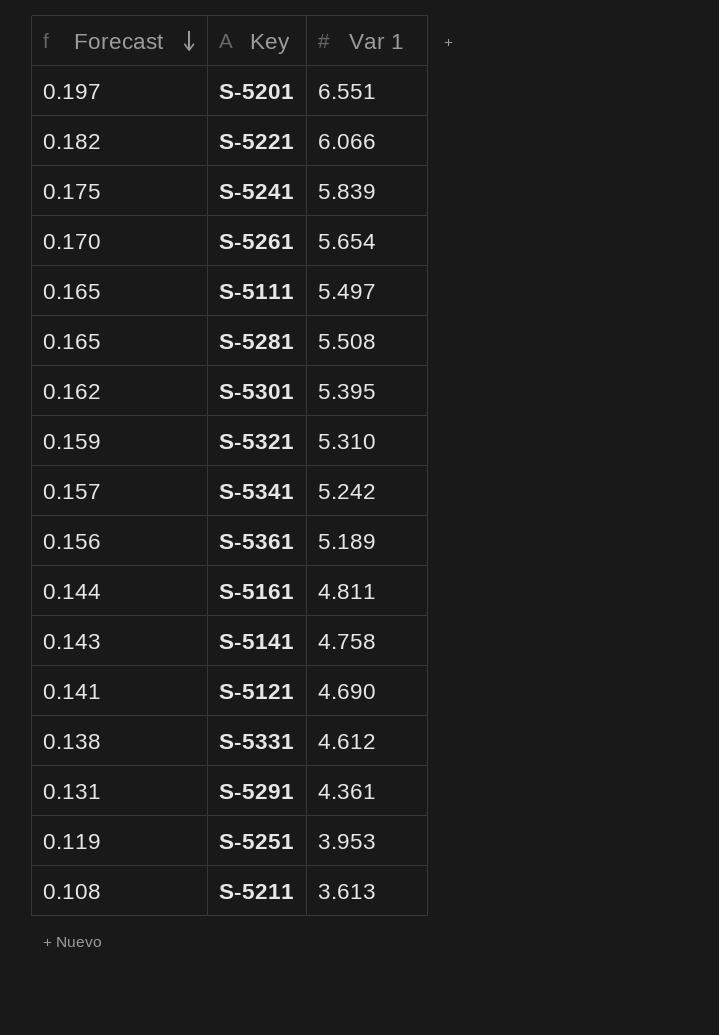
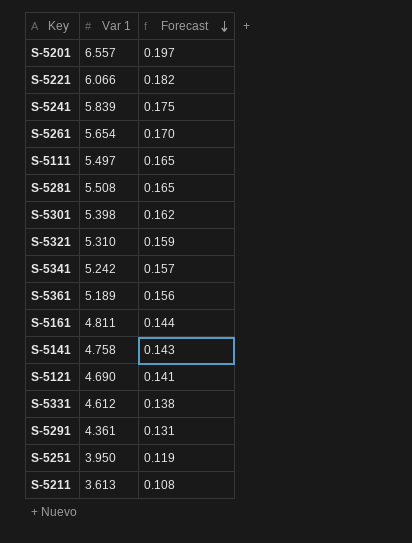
column Forecast | position: 1 -> 3
S-5201 | Var 1: 6.551 -> 6.557
S-5301 | Var 1: 5.395 -> 5.398
S-5251 | Var 1: 3.953 -> 3.950

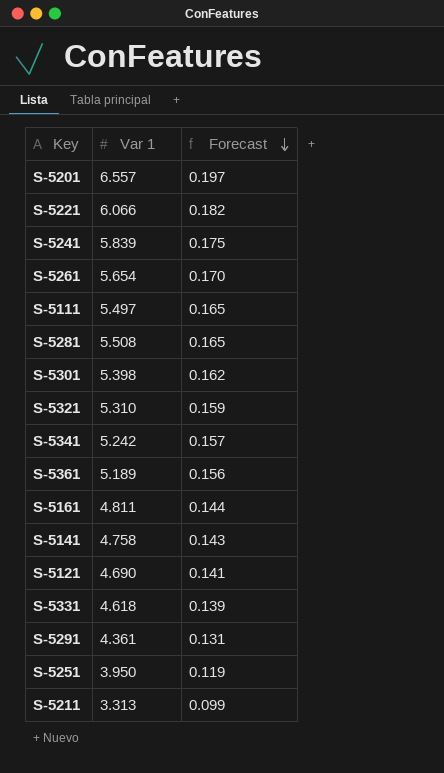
S-5331 | Var 1: 4.612 -> 4.618
S-5331 | Forecast: 0.138 -> 0.139
S-5211 | Var 1: 3.613 -> 3.313
S-5211 | Forecast: 0.108 -> 0.099

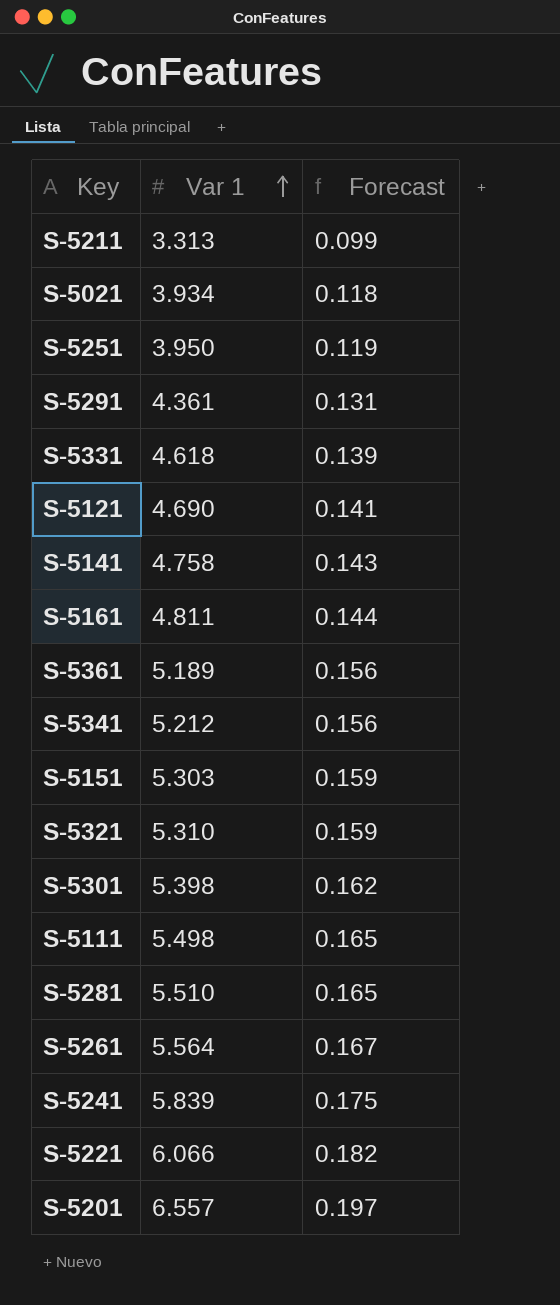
row order: Forecast descending -> Var 1 ascending
row S-5021: none -> 3.934 | 0.118
S-5341 | Var 1: 5.242 -> 5.212
S-5341 | Forecast: 0.157 -> 0.156
row S-5151: none -> 5.303 | 0.159
S-5111 | Var 1: 5.497 -> 5.498
S-5281 | Var 1: 5.508 -> 5.510
S-5261 | Var 1: 5.654 -> 5.564
S-5261 | Forecast: 0.170 -> 0.167

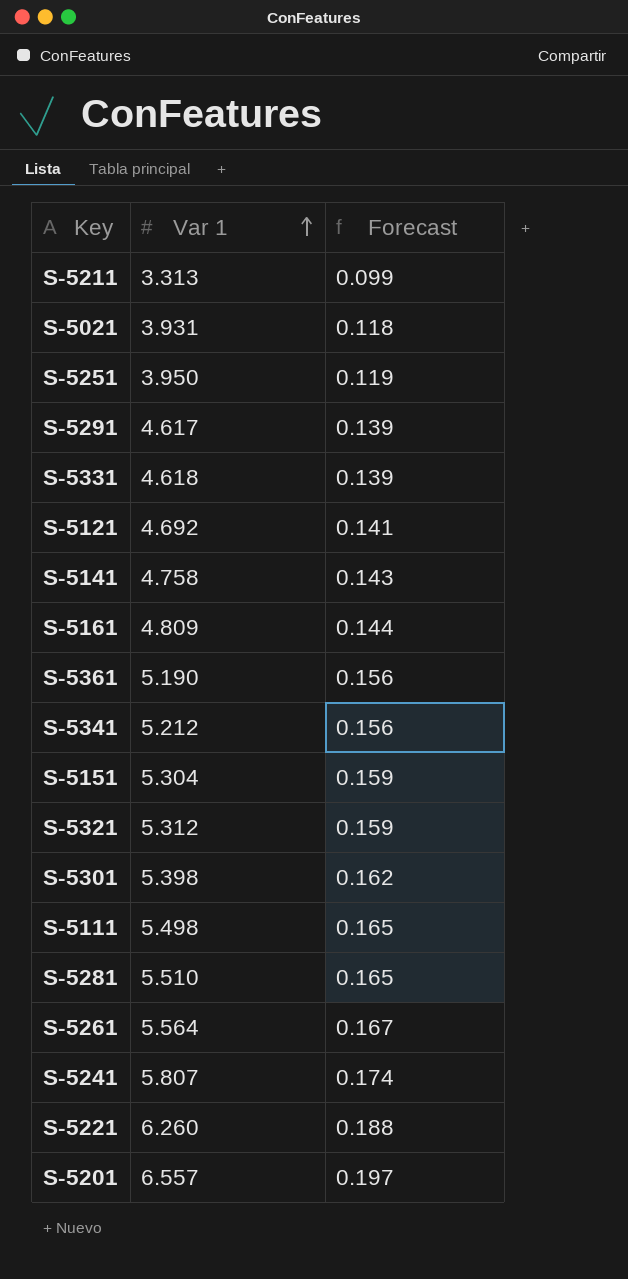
S-5021 | Var 1: 3.934 -> 3.931
S-5291 | Var 1: 4.361 -> 4.617
S-5291 | Forecast: 0.131 -> 0.139
S-5121 | Var 1: 4.690 -> 4.692
S-5161 | Var 1: 4.811 -> 4.809
S-5361 | Var 1: 5.189 -> 5.190
S-5151 | Var 1: 5.303 -> 5.304
S-5321 | Var 1: 5.310 -> 5.312
S-5241 | Var 1: 5.839 -> 5.807
S-5241 | Forecast: 0.175 -> 0.174
S-5221 | Var 1: 6.066 -> 6.260
S-5221 | Forecast: 0.182 -> 0.188

